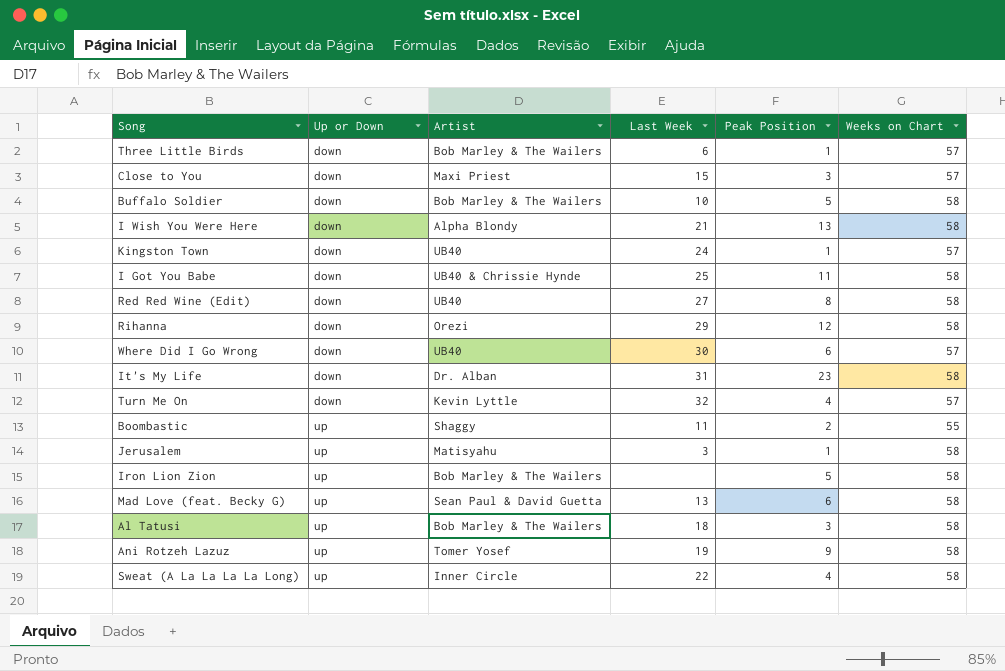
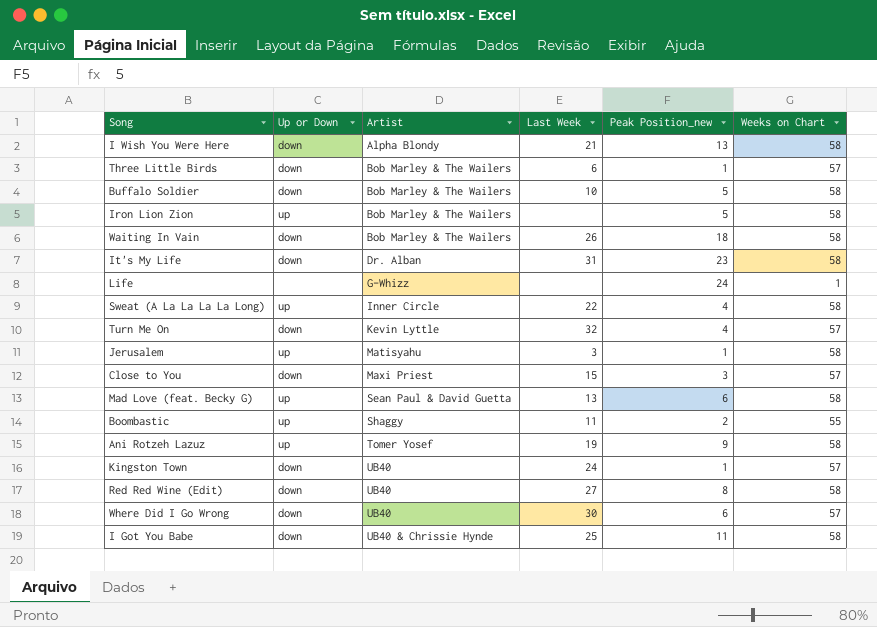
row order: Up or Down ascending -> Artist ascending
column name: Peak Position -> Peak Position_new
row Rihanna: down | Orezi | 29 | 12 | 58 -> none
row Al Tatusi: up | Bob Marley & The Wailers | 18 | 3 | 58 -> none
row Waiting In Vain: none -> down | Bob Marley & The Wailers | 26 | 18 | 58
row Life: none -> none | G-Whizz | none | 24 | 1

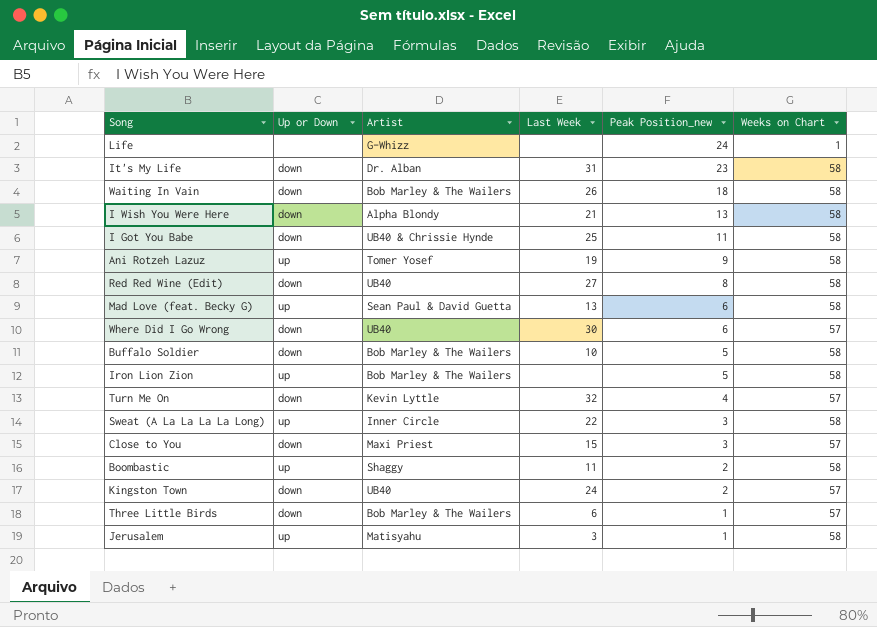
row order: Artist ascending -> Peak Position_new descending
Sweat (A La La La La Long) | Peak Position_new: 4 -> 3
Boombastic | Weeks on Chart: 55 -> 58
Kingston Town | Peak Position_new: 1 -> 2

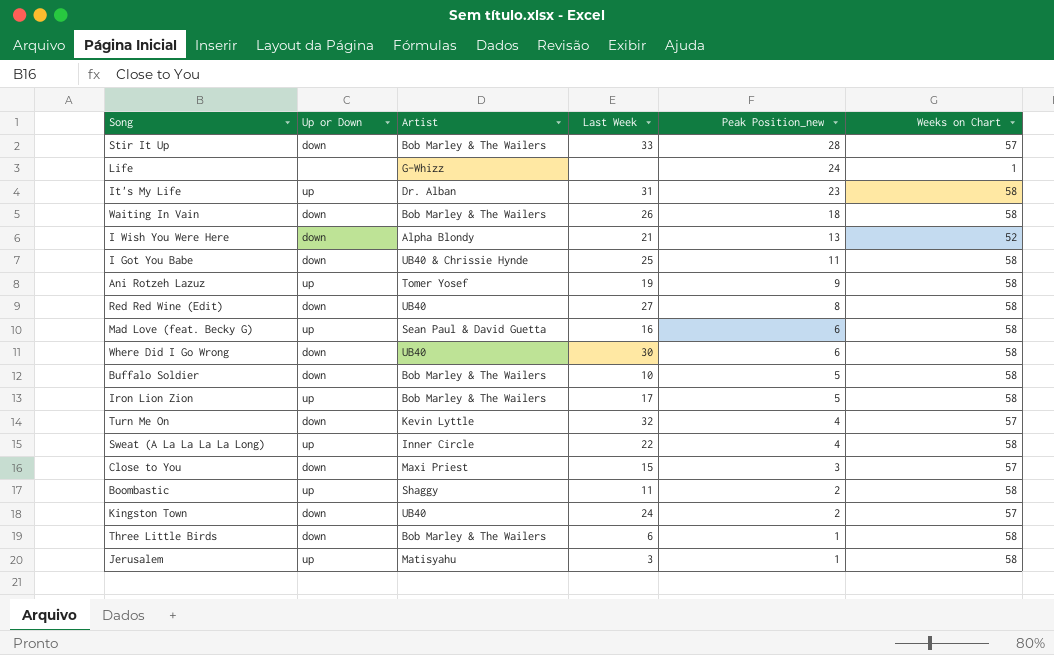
row Stir It Up: none -> down | Bob Marley & The Wailers | 33 | 28 | 57
It's My Life | Up or Down: down -> up
I Wish You Were Here | Weeks on Chart: 58 -> 52
Mad Love (feat. Becky G) | Last Week: 13 -> 16
Where Did I Go Wrong | Weeks on Chart: 57 -> 58
Iron Lion Zion | Last Week: none -> 17
Sweat (A La La La La Long) | Peak Position_new: 3 -> 4
Three Little Birds | Weeks on Chart: 57 -> 58

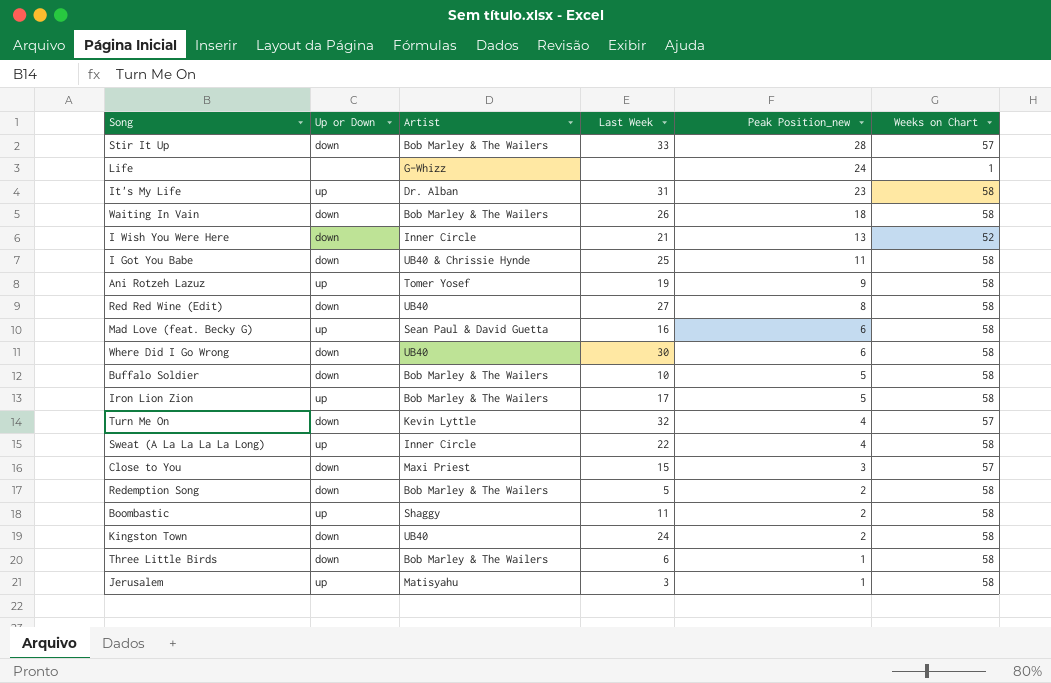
I Wish You Were Here | Artist: Alpha Blondy -> Inner Circle
row Redemption Song: none -> down | Bob Marley & The Wailers | 5 | 2 | 58
Kingston Town | Weeks on Chart: 57 -> 58

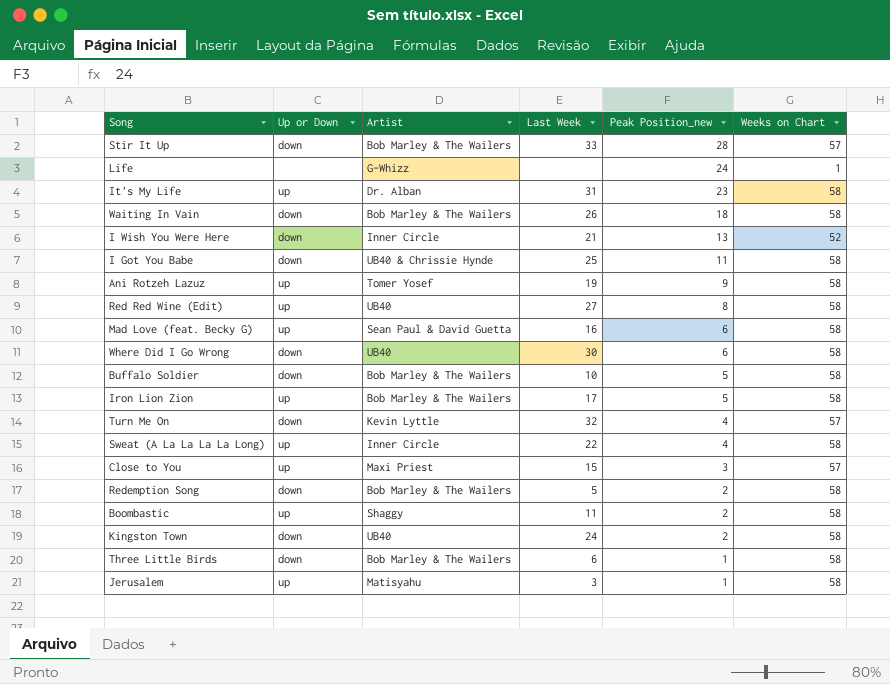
Red Red Wine (Edit) | Up or Down: down -> up
Close to You | Up or Down: down -> up

